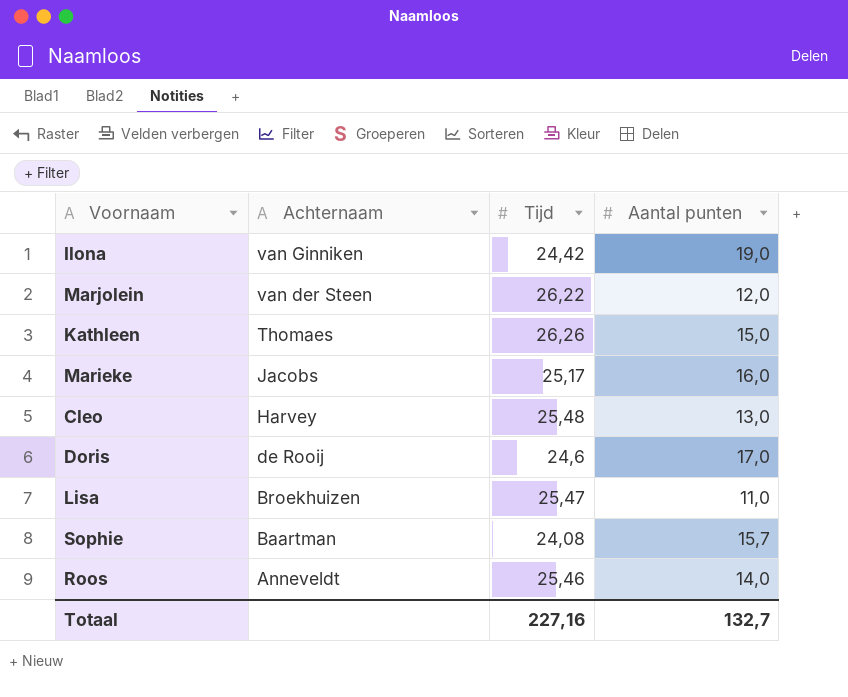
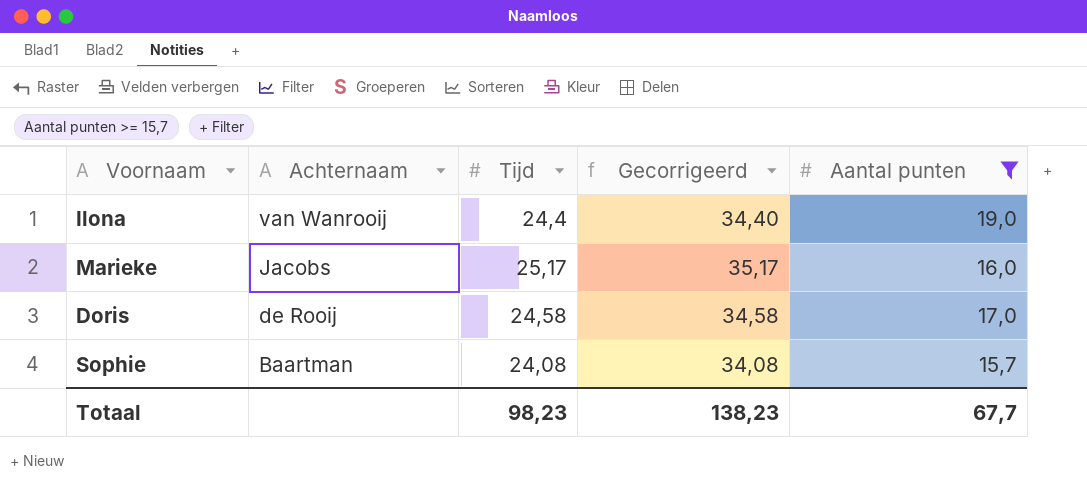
filter: none -> Aantal punten >= 15,7
column Gecorrigeerd | formula: none -> [Tijd] + 10
Ilona | Achternaam: van Ginniken -> van Wanrooij
Ilona | Tijd: 24,42 -> 24,4
Doris | Tijd: 24,6 -> 24,58
Totaal | Tijd: 227,16 -> 98,23
Totaal | Aantal punten: 132,7 -> 67,7

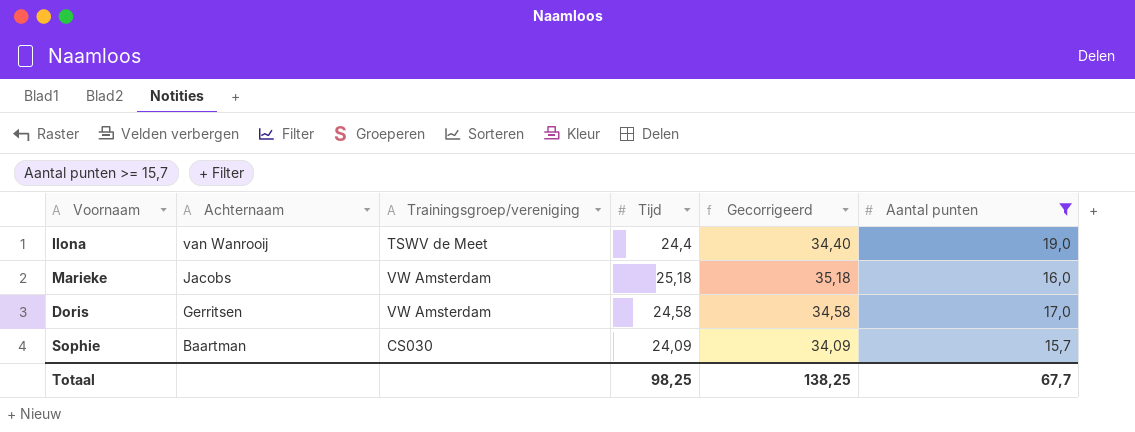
column Trainingsgroep/vereniging | position: none -> 3
Marieke | Tijd: 25,17 -> 25,18
Marieke | Gecorrigeerd: 35,17 -> 35,18
Doris | Achternaam: de Rooij -> Gerritsen
Sophie | Tijd: 24,08 -> 24,09
Sophie | Gecorrigeerd: 34,08 -> 34,09
Totaal | Tijd: 98,23 -> 98,25
Totaal | Gecorrigeerd: 138,23 -> 138,25

